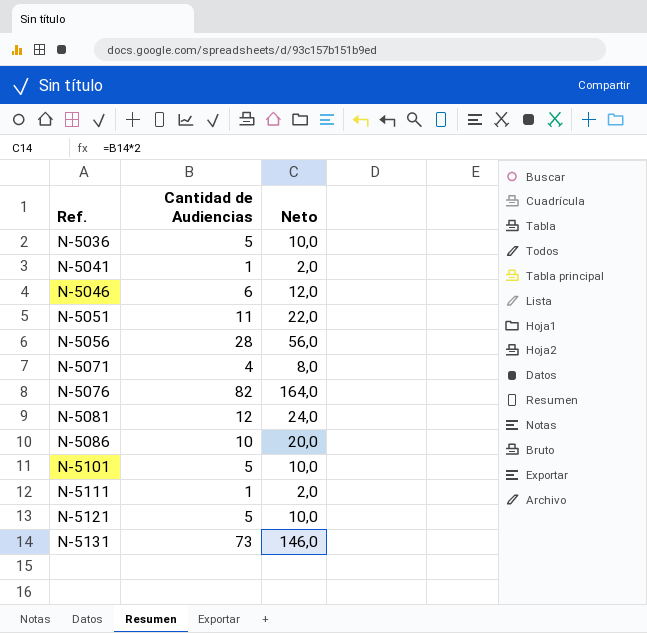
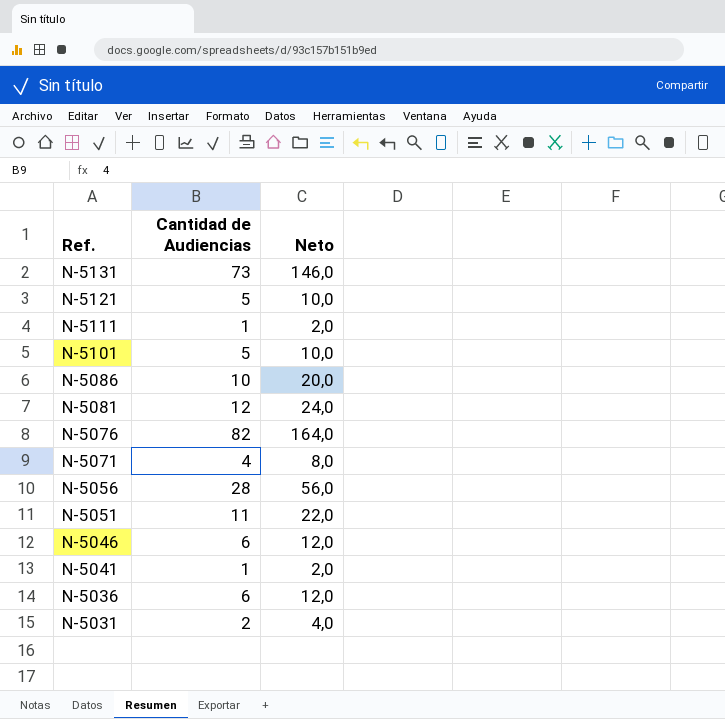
row order: Ref. ascending -> Ref. descending
N-5036 | Cantidad de Audiencias: 5 -> 6
N-5036 | Neto: 10,0 -> 12,0
row N-5031: none -> 2 | 4,0

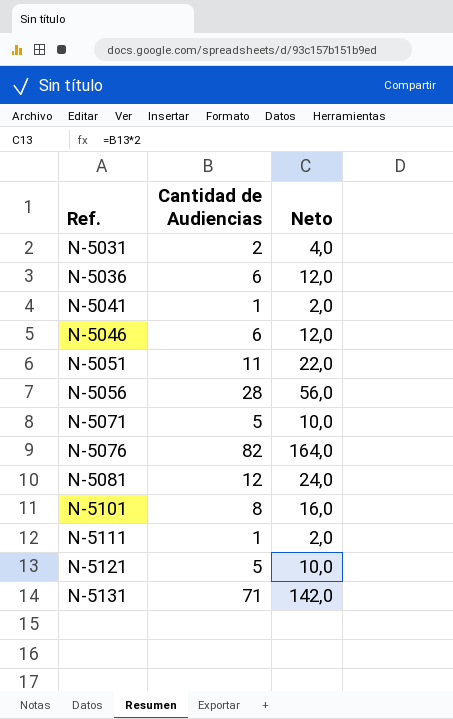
row order: Ref. descending -> Ref. ascending
row N-5086: 10 | 20,0 -> none
N-5071 | Cantidad de Audiencias: 4 -> 5
N-5071 | Neto: 8,0 -> 10,0
N-5101 | Cantidad de Audiencias: 5 -> 8
N-5101 | Neto: 10,0 -> 16,0
N-5131 | Cantidad de Audiencias: 73 -> 71
N-5131 | Neto: 146,0 -> 142,0

